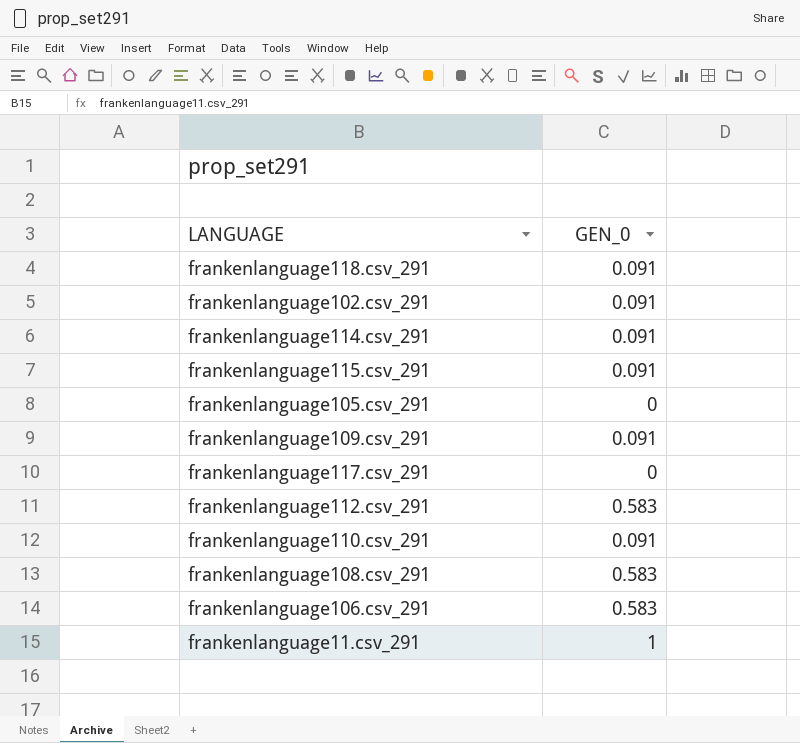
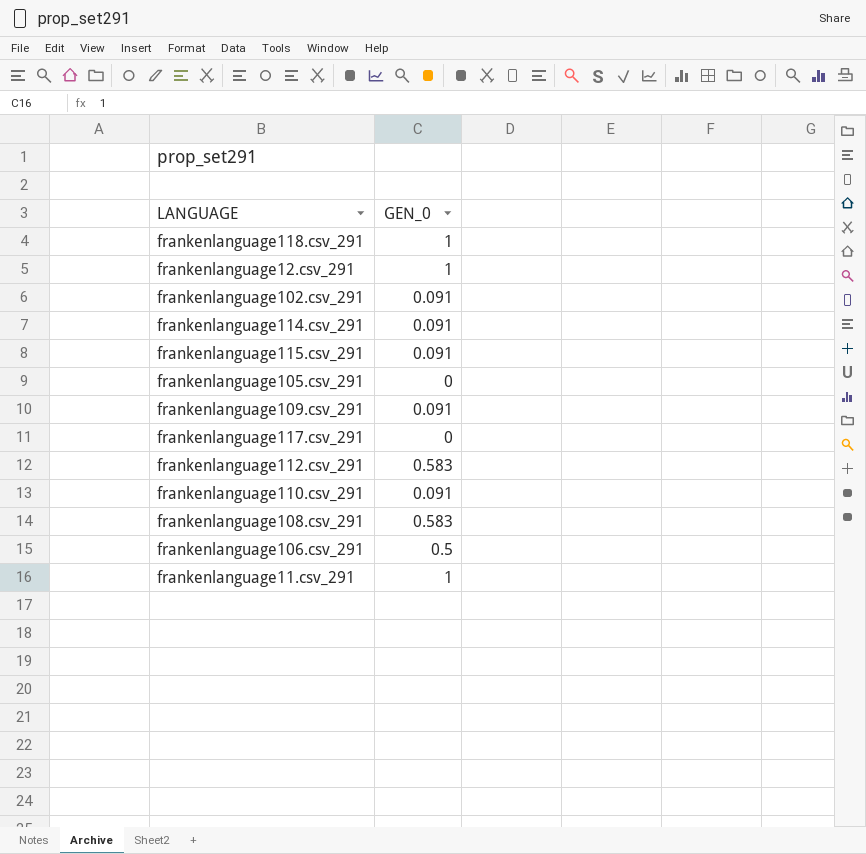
frankenlanguage118.csv_291 | GEN_0: 0.091 -> 1
row frankenlanguage12.csv_291: none -> 1
frankenlanguage106.csv_291 | GEN_0: 0.583 -> 0.5

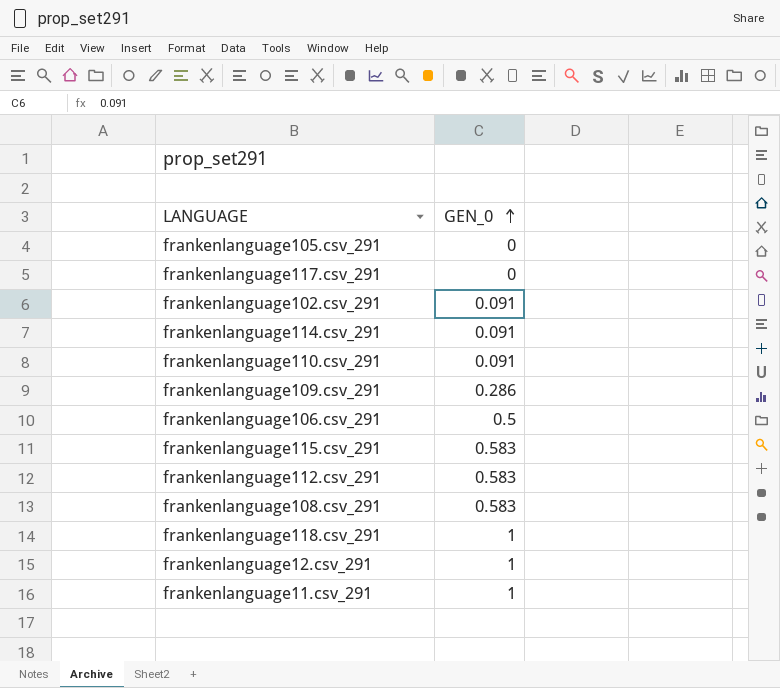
row order: none -> GEN_0 ascending
frankenlanguage109.csv_291 | GEN_0: 0.091 -> 0.286
frankenlanguage115.csv_291 | GEN_0: 0.091 -> 0.583

